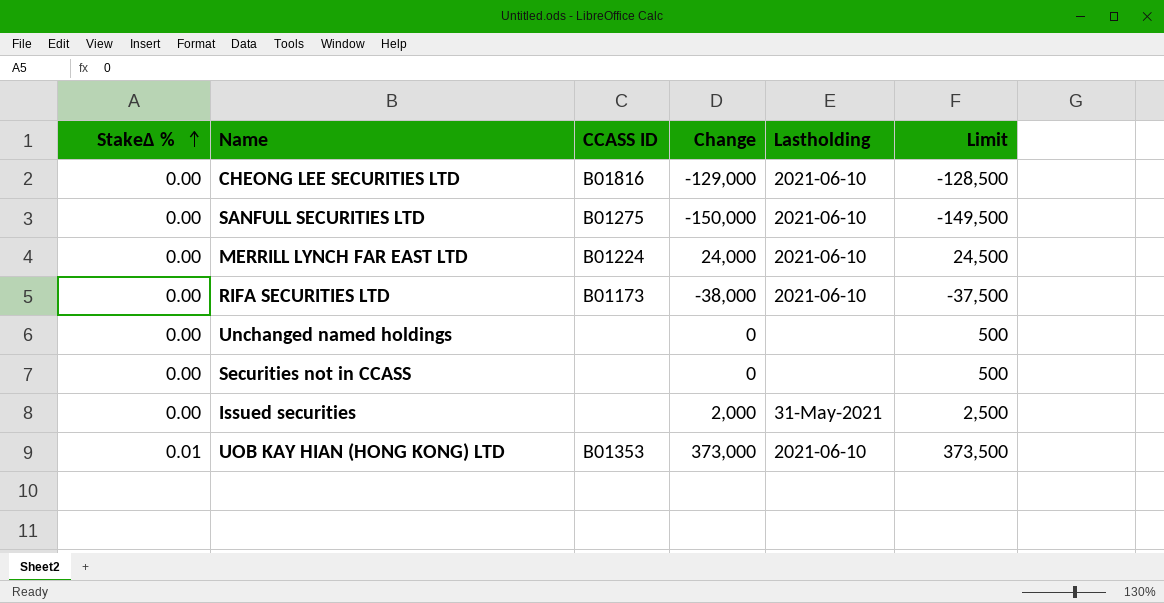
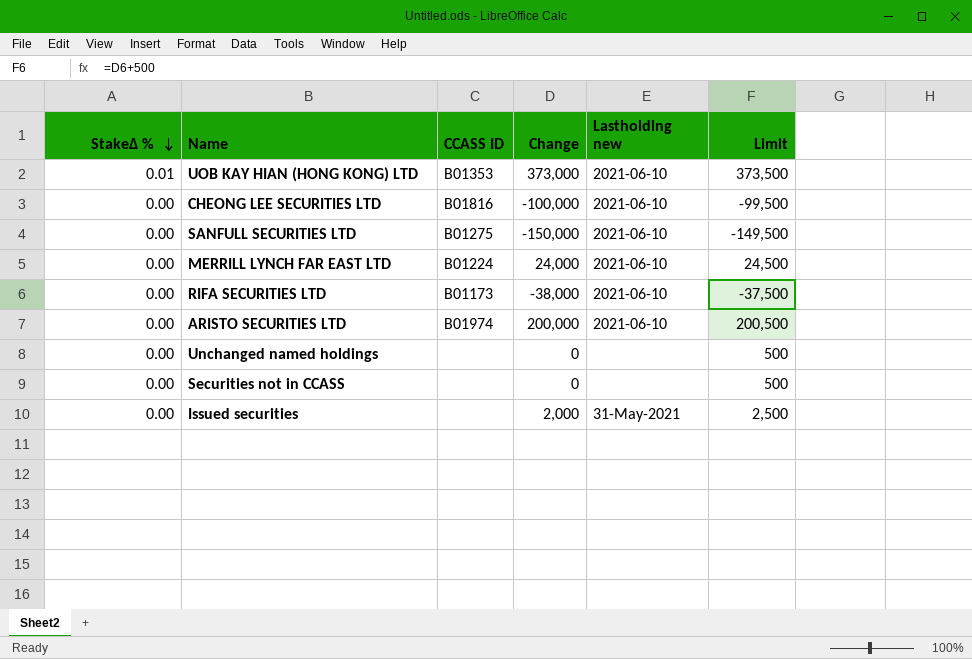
row order: StakeΔ % ascending -> StakeΔ % descending
column name: Lastholding -> Lastholding new
CHEONG LEE SECURITIES LTD | Change: -129,000 -> -100,000
CHEONG LEE SECURITIES LTD | Limit: -128,500 -> -99,500
row ARISTO SECURITIES LTD: none -> 0.00 | B01974 | 200,000 | 2021-06-10 | 200,500

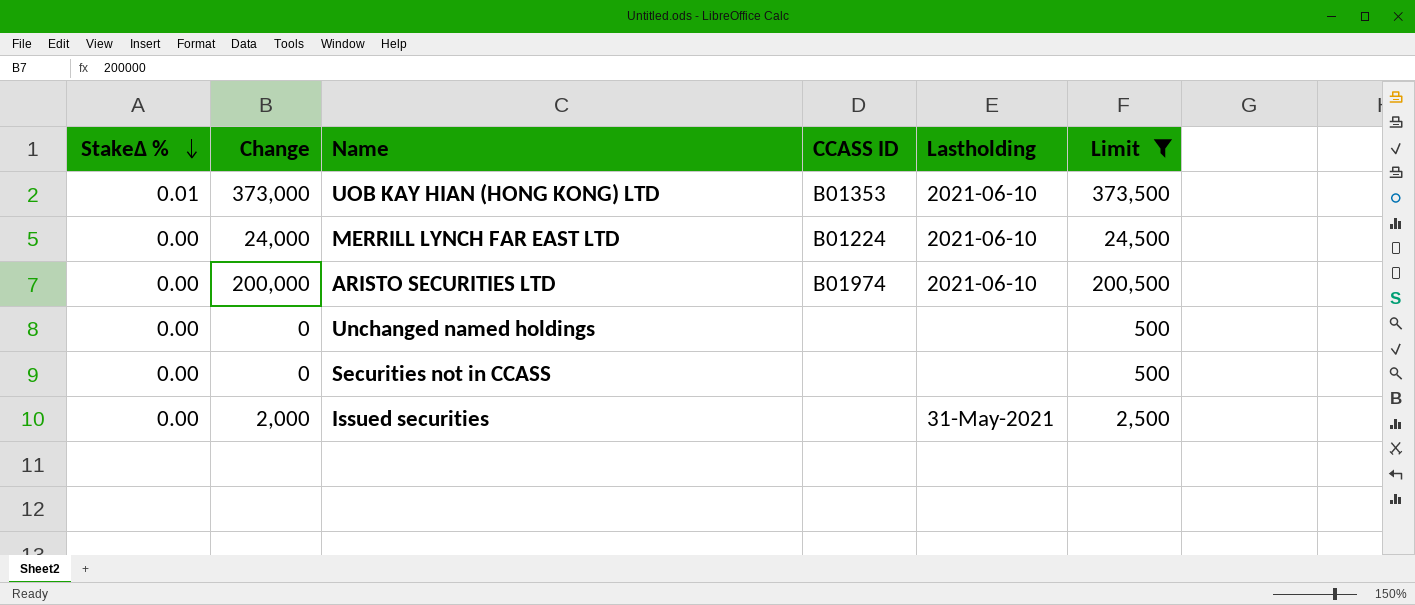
filter: none -> Limit >= 500
column Change | position: 4 -> 2
column name: Lastholding new -> Lastholding

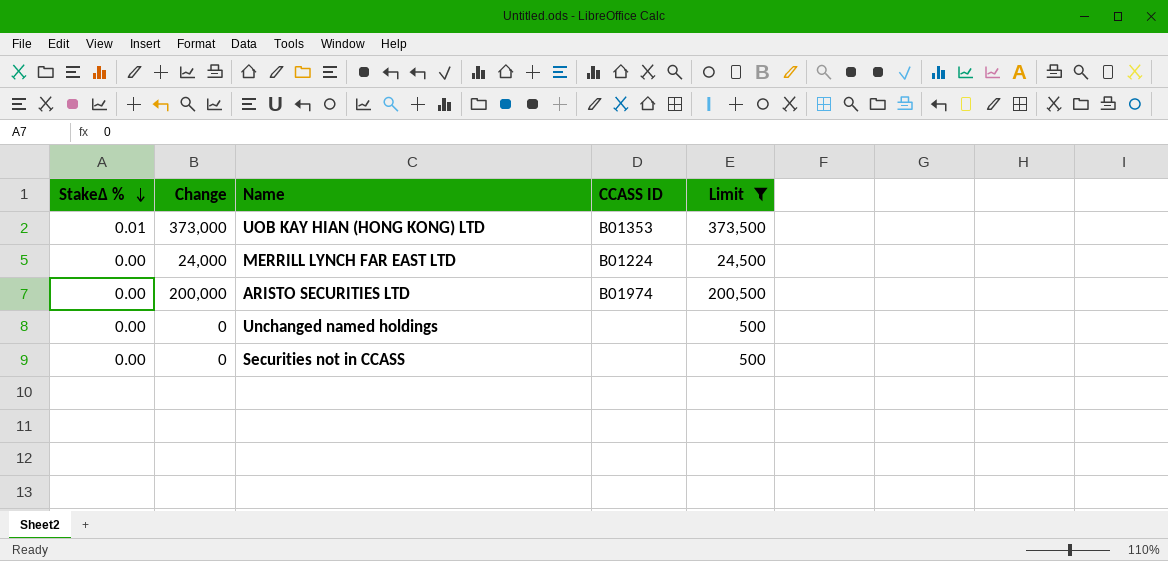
column Lastholding | position: 5 -> none
row Issued securities: 0.00 | 2,000 | none | 31-May-2021 | 2,500 -> none

